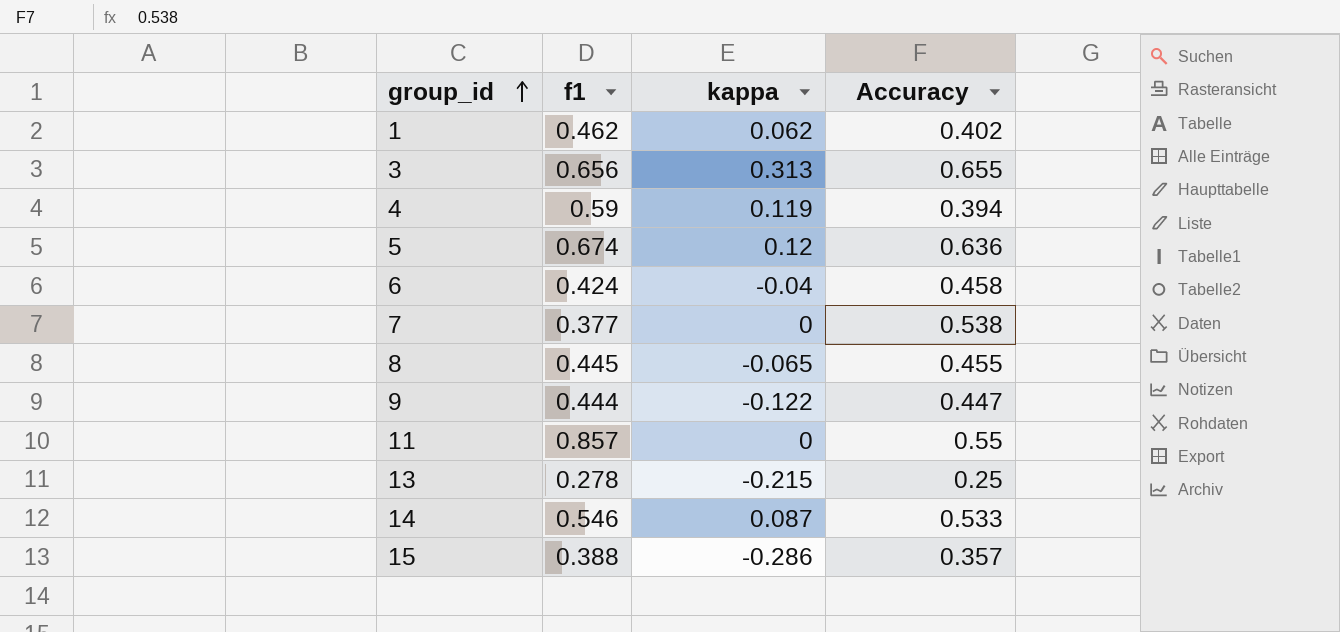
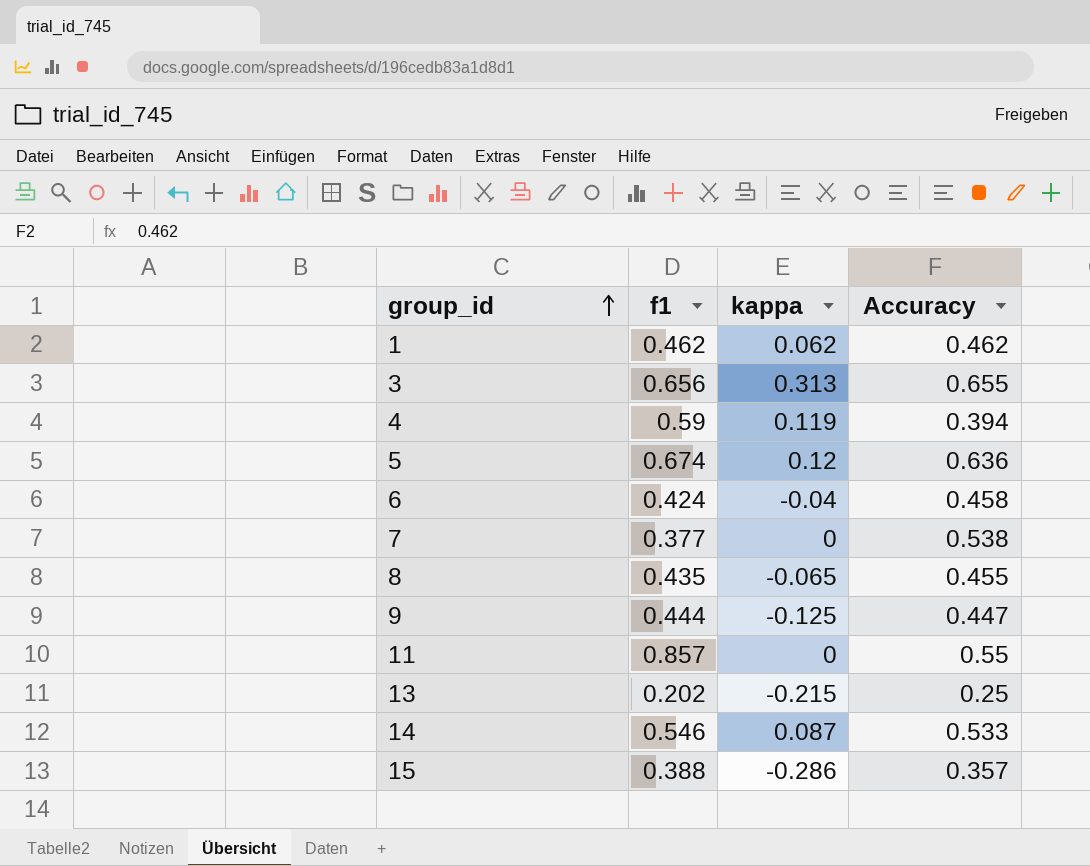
1 | Accuracy: 0.402 -> 0.462
8 | f1: 0.445 -> 0.435
9 | kappa: -0.122 -> -0.125
13 | f1: 0.278 -> 0.202

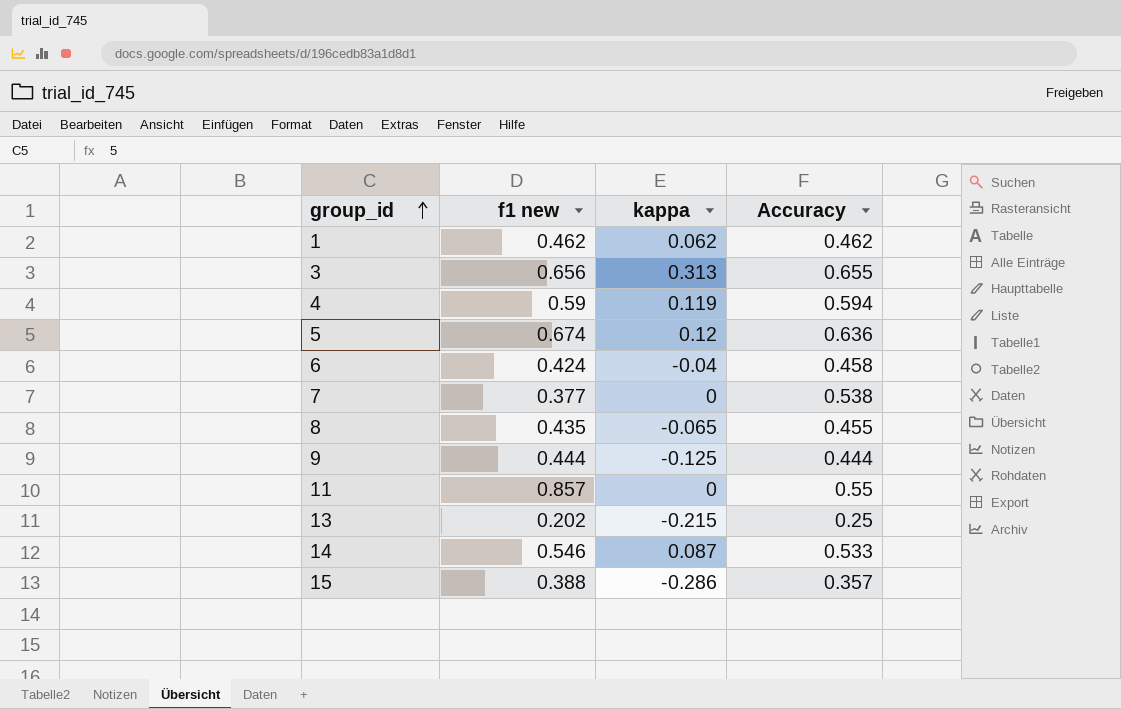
column name: f1 -> f1 new
4 | Accuracy: 0.394 -> 0.594
9 | Accuracy: 0.447 -> 0.444

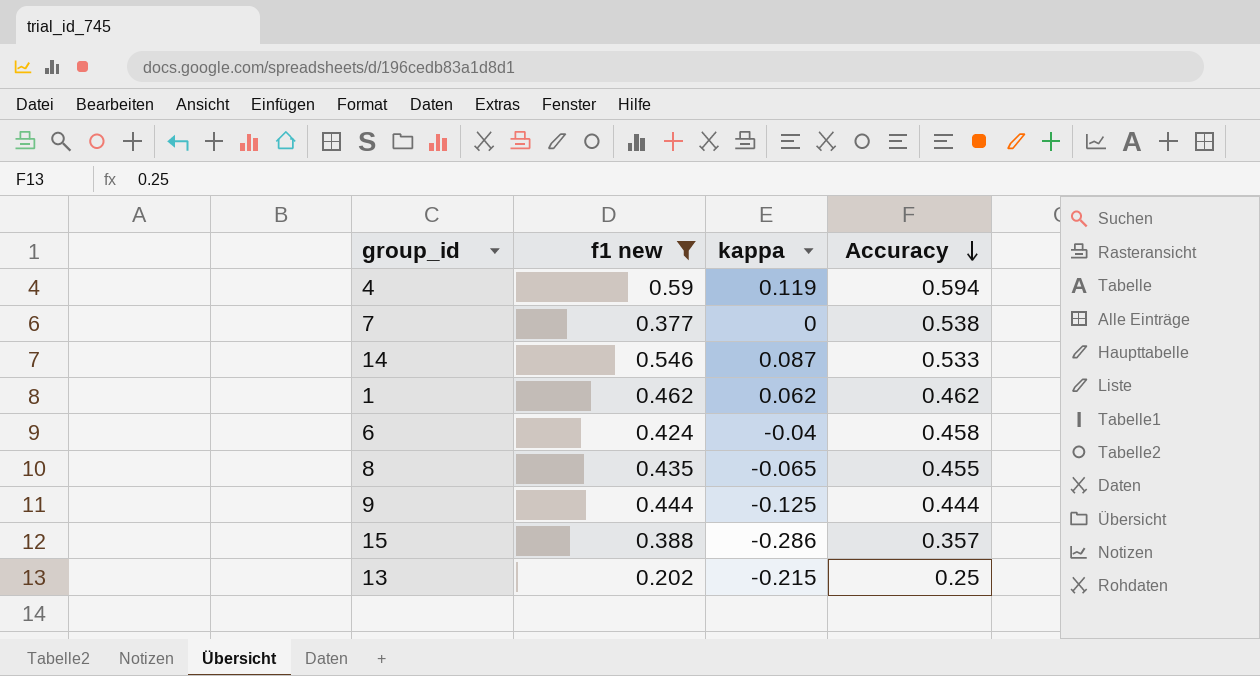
filter: none -> f1 new <= 0.59
row order: group_id ascending -> Accuracy descending

